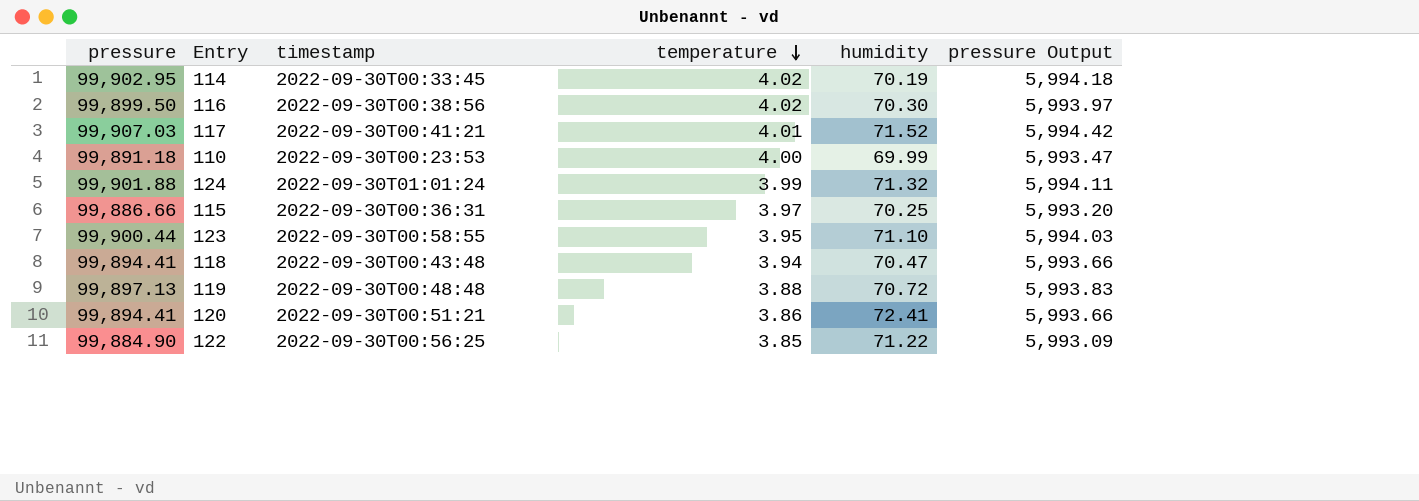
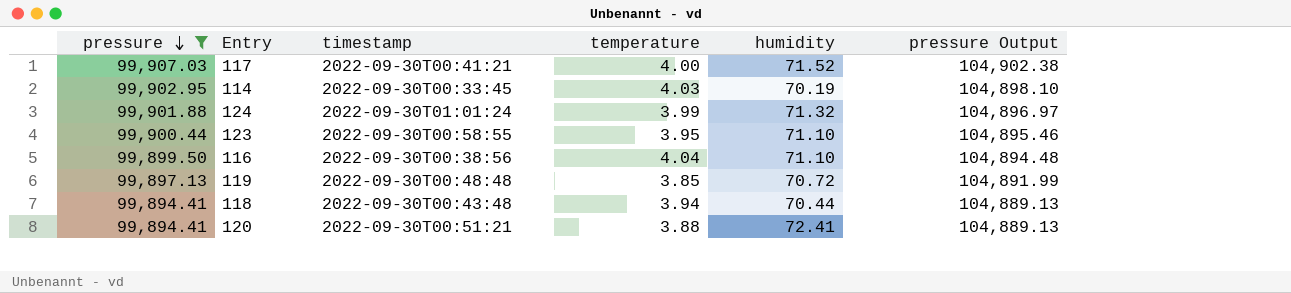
filter: none -> pressure >= 99,894.41
row order: temperature descending -> pressure descending
column pressure Output | formula: [pressure] * 0.06 -> [pressure] * 1.05
117 | temperature: 4.01 -> 4.00
114 | temperature: 4.02 -> 4.03
116 | temperature: 4.02 -> 4.04
116 | humidity: 70.30 -> 71.10
119 | temperature: 3.88 -> 3.85
118 | humidity: 70.47 -> 70.44
120 | temperature: 3.86 -> 3.88

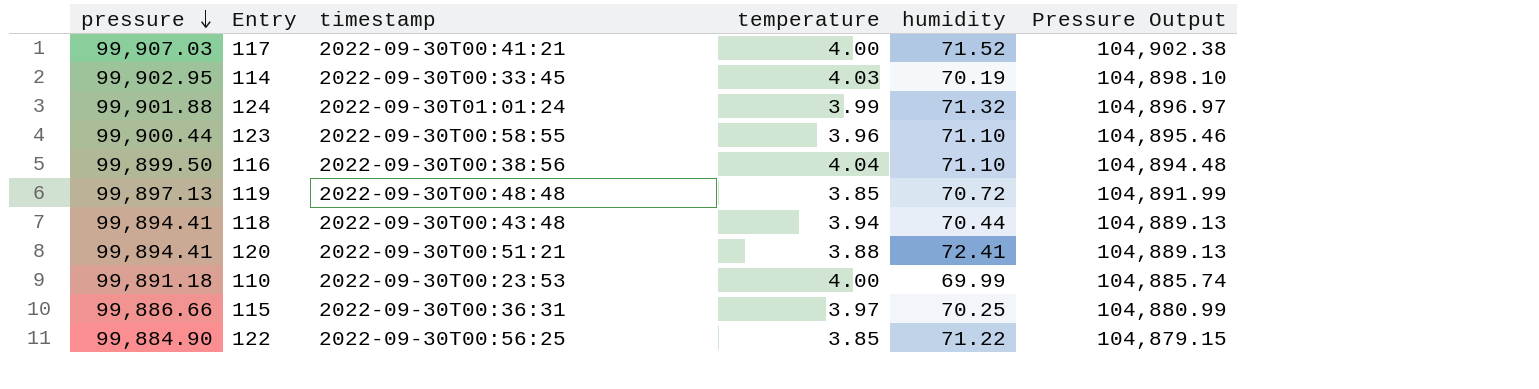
filter: pressure >= 99,894.41 -> none
column name: pressure Output -> Pressure Output
123 | temperature: 3.95 -> 3.96

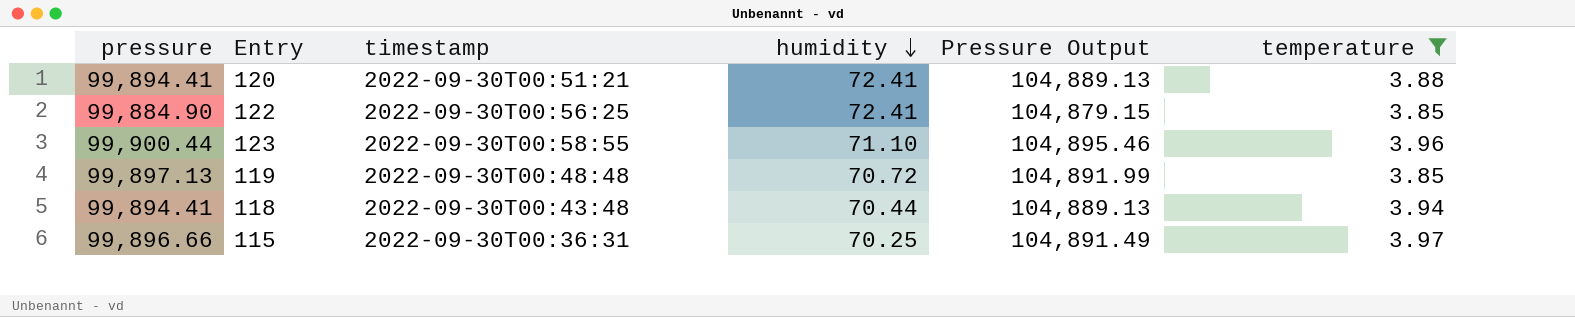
filter: none -> temperature <= 3.97
row order: pressure descending -> humidity descending
column temperature | position: 4 -> 6
122 | humidity: 71.22 -> 72.41
115 | pressure: 99,886.66 -> 99,896.66
115 | Pressure Output: 104,880.99 -> 104,891.49

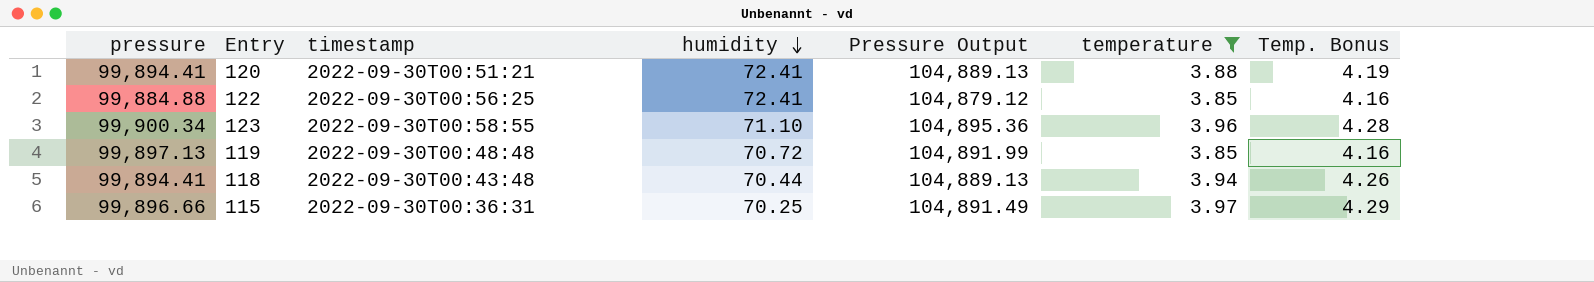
column Temp. Bonus | formula: none -> [temperature] * 1.08
122 | pressure: 99,884.90 -> 99,884.88
122 | Pressure Output: 104,879.15 -> 104,879.12
123 | pressure: 99,900.44 -> 99,900.34
123 | Pressure Output: 104,895.46 -> 104,895.36

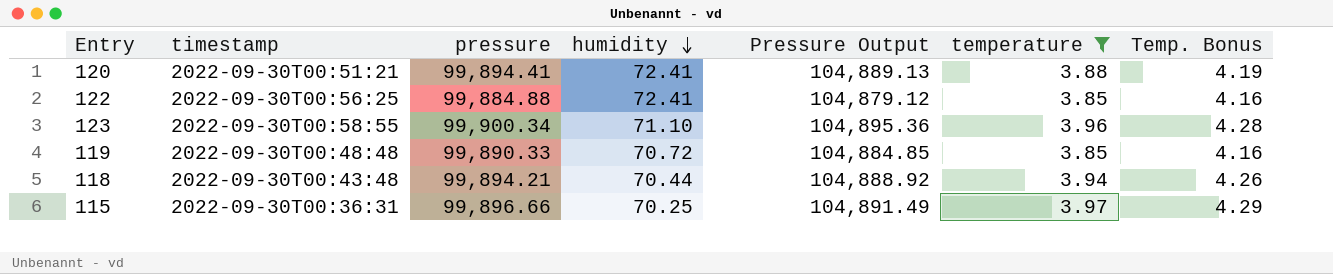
column pressure | position: 1 -> 3
119 | pressure: 99,897.13 -> 99,890.33
119 | Pressure Output: 104,891.99 -> 104,884.85
118 | pressure: 99,894.41 -> 99,894.21
118 | Pressure Output: 104,889.13 -> 104,888.92

